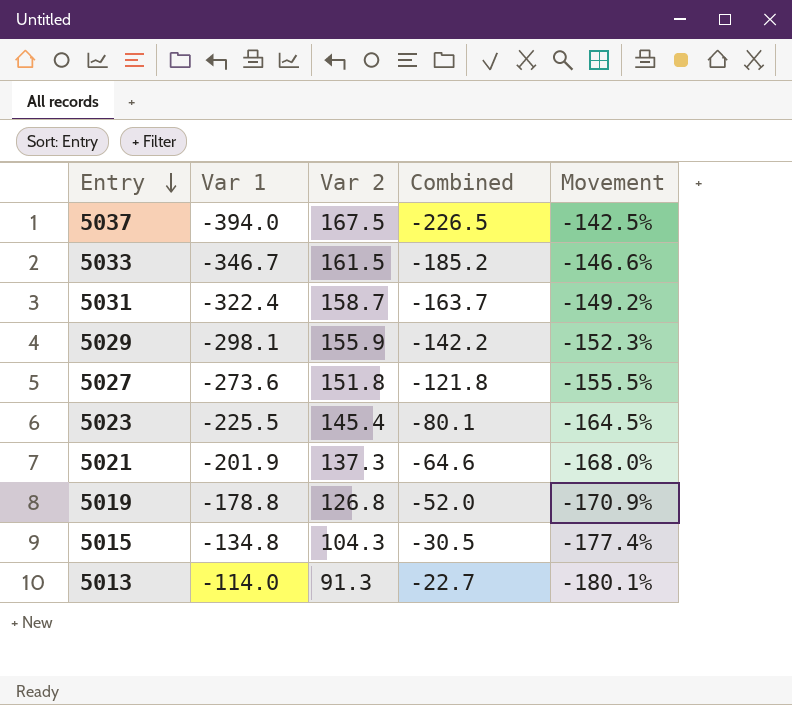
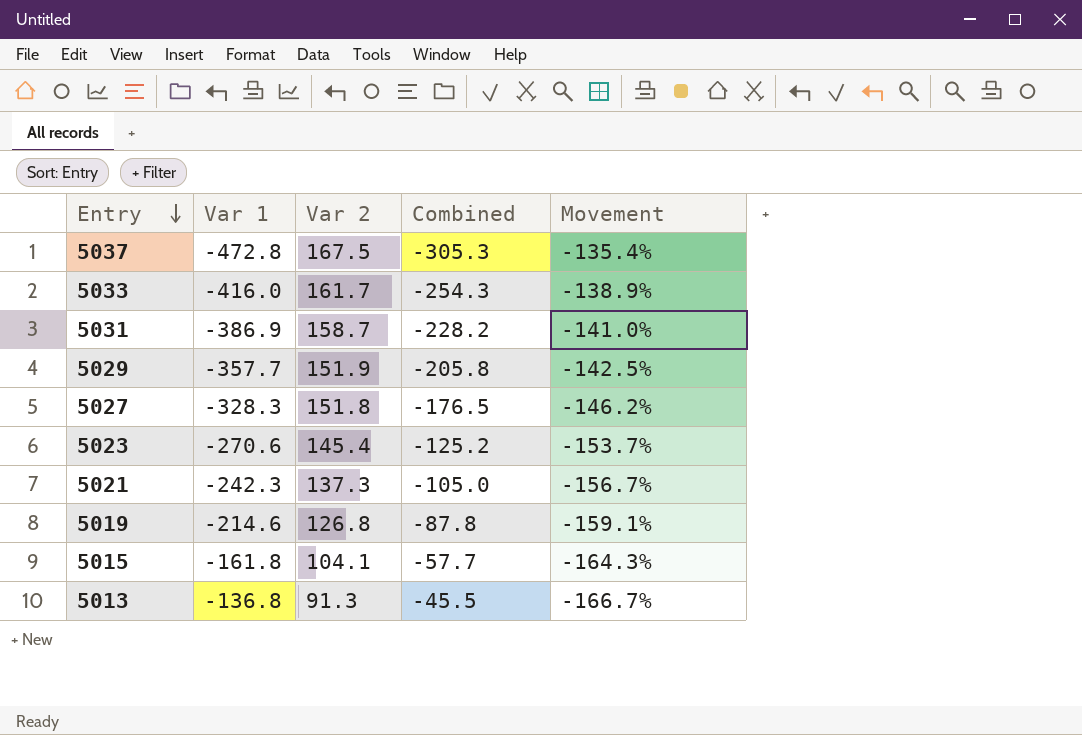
5037 | Var 1: -394.0 -> -472.8
5037 | Combined: -226.5 -> -305.3
5037 | Movement: -142.5% -> -135.4%
5033 | Var 1: -346.7 -> -416.0
5033 | Var 2: 161.5 -> 161.7
5033 | Combined: -185.2 -> -254.3
5033 | Movement: -146.6% -> -138.9%
5031 | Var 1: -322.4 -> -386.9
5031 | Combined: -163.7 -> -228.2
5031 | Movement: -149.2% -> -141.0%
5029 | Var 1: -298.1 -> -357.7
5029 | Var 2: 155.9 -> 151.9
5029 | Combined: -142.2 -> -205.8
5029 | Movement: -152.3% -> -142.5%
5027 | Var 1: -273.6 -> -328.3
5027 | Combined: -121.8 -> -176.5
5027 | Movement: -155.5% -> -146.2%
5023 | Var 1: -225.5 -> -270.6
5023 | Combined: -80.1 -> -125.2
5023 | Movement: -164.5% -> -153.7%
5021 | Var 1: -201.9 -> -242.3
5021 | Combined: -64.6 -> -105.0
5021 | Movement: -168.0% -> -156.7%
5019 | Var 1: -178.8 -> -214.6
5019 | Combined: -52.0 -> -87.8
5019 | Movement: -170.9% -> -159.1%
5015 | Var 1: -134.8 -> -161.8
5015 | Var 2: 104.3 -> 104.1
5015 | Combined: -30.5 -> -57.7
5015 | Movement: -177.4% -> -164.3%
5013 | Var 1: -114.0 -> -136.8
5013 | Combined: -22.7 -> -45.5
5013 | Movement: -180.1% -> -166.7%

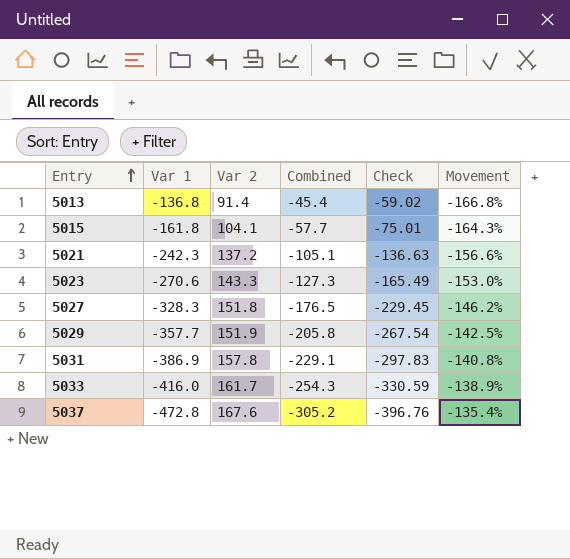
row order: Entry descending -> Entry ascending
column Check | formula: none -> [Combined] * 1.3
row 5019: -214.6 | 126.8 | -87.8 | -159.1% -> none
5013 | Var 2: 91.3 -> 91.4
5013 | Combined: -45.5 -> -45.4
5013 | Movement: -166.7% -> -166.8%
5021 | Var 2: 137.3 -> 137.2
5021 | Combined: -105.0 -> -105.1
5021 | Movement: -156.7% -> -156.6%
5023 | Var 2: 145.4 -> 143.3
5023 | Combined: -125.2 -> -127.3
5023 | Movement: -153.7% -> -153.0%
5031 | Var 2: 158.7 -> 157.8
5031 | Combined: -228.2 -> -229.1
5031 | Movement: -141.0% -> -140.8%
5037 | Var 2: 167.5 -> 167.6
5037 | Combined: -305.3 -> -305.2

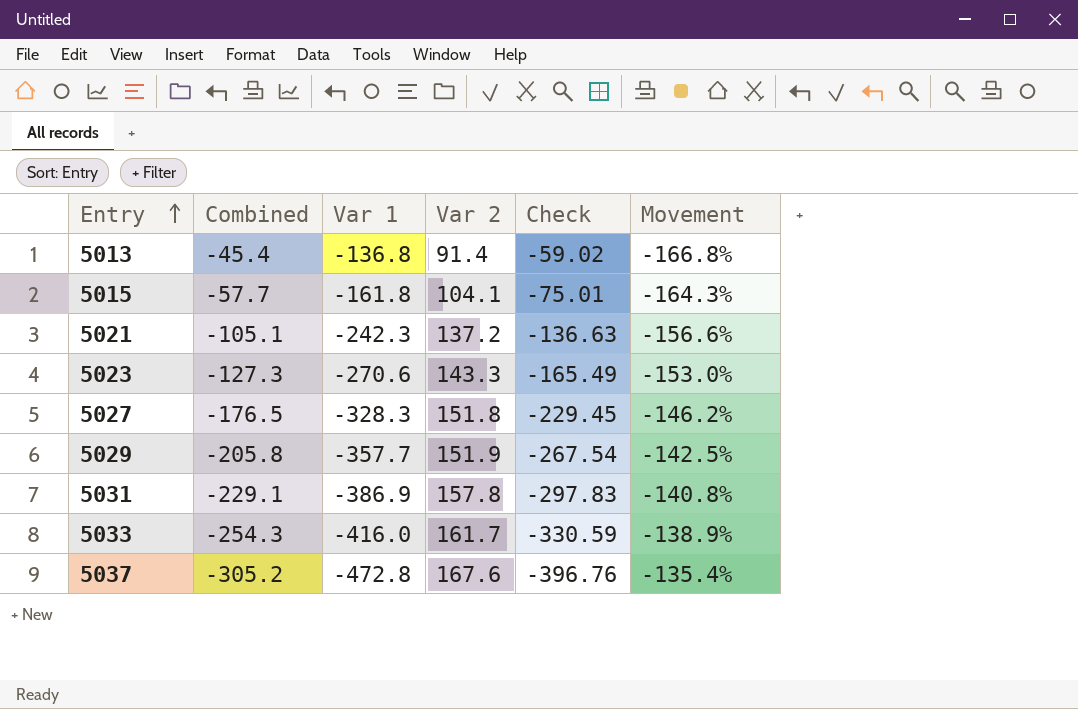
column Combined | position: 4 -> 2

